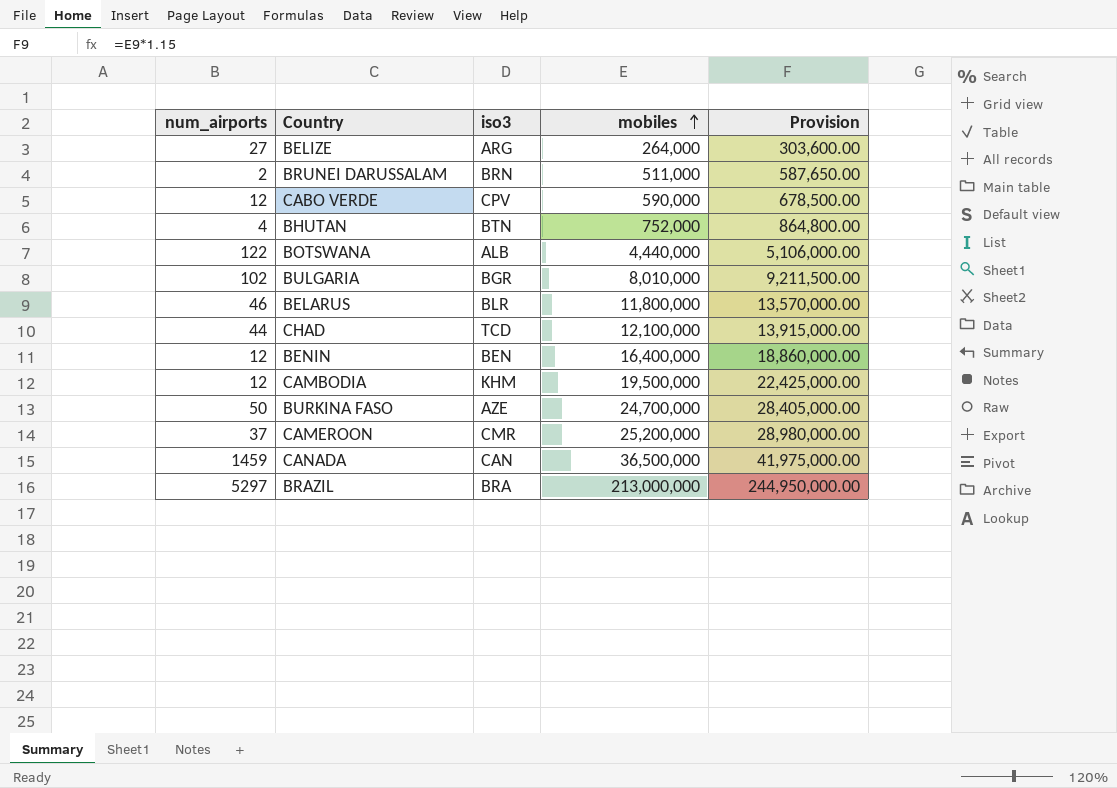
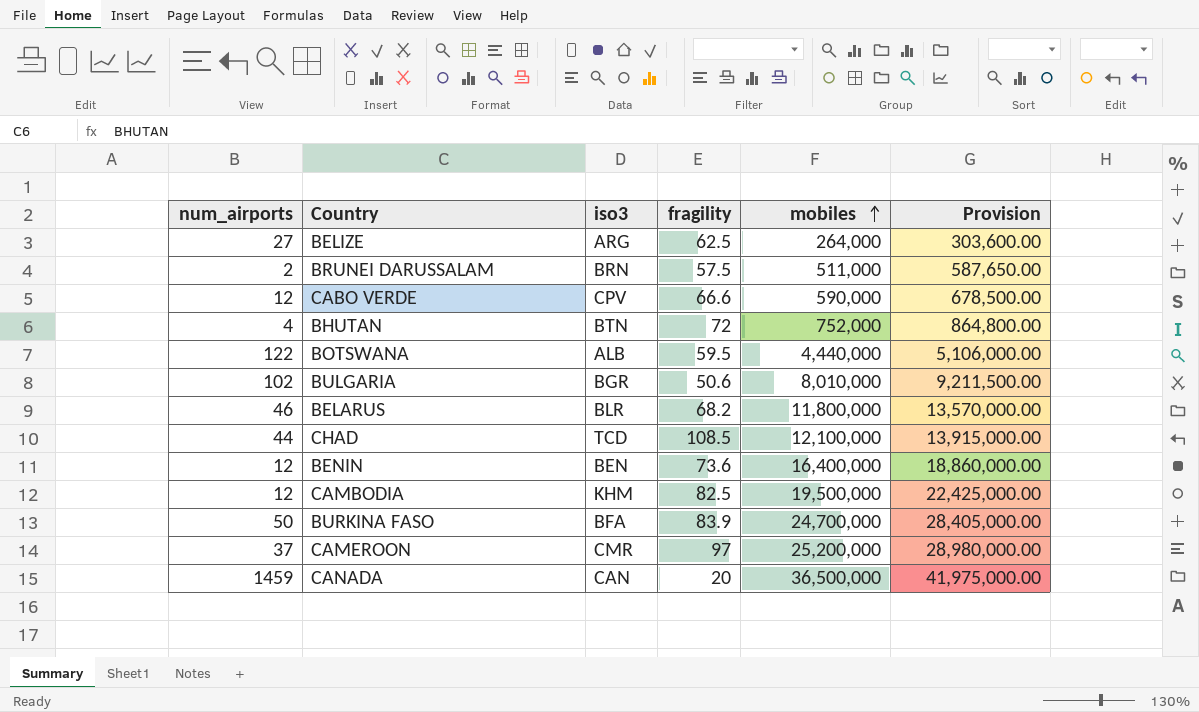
column fragility | position: none -> 4
row BRAZIL: 5297 | BRA | 213,000,000 | 244,950,000.00 -> none
BURKINA FASO | iso3: AZE -> BFA

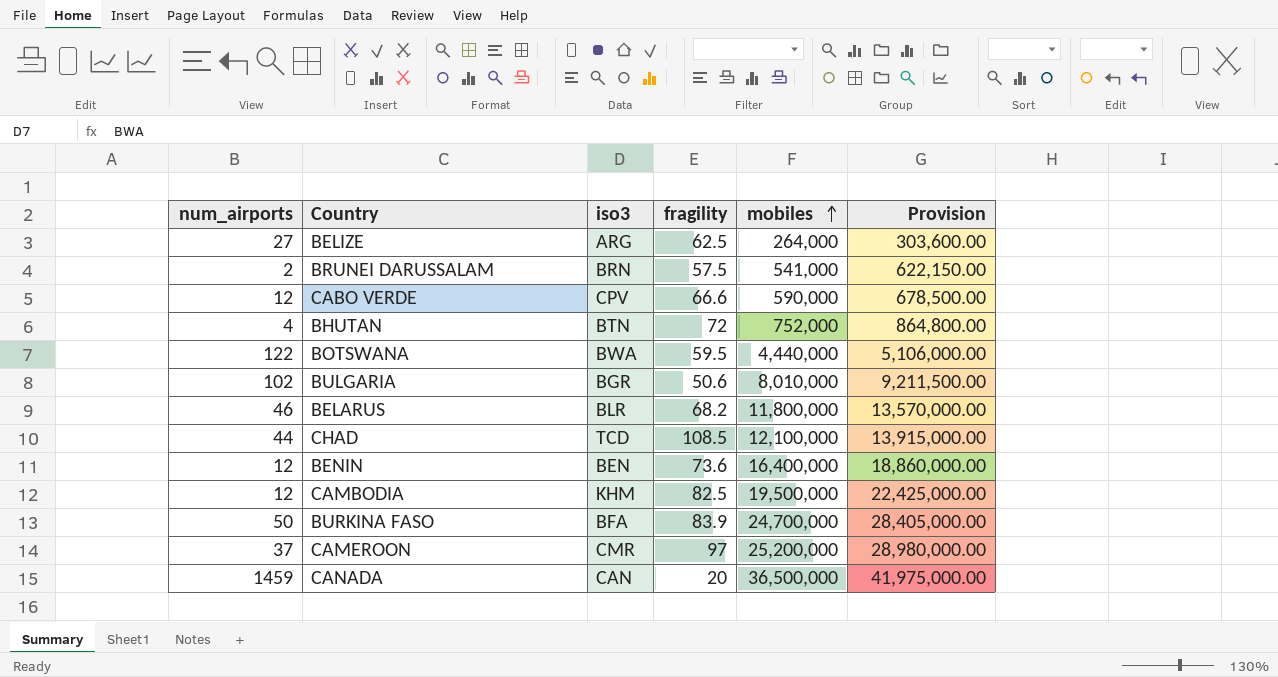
BRUNEI DARUSSALAM | mobiles: 511,000 -> 541,000
BRUNEI DARUSSALAM | Provision: 587,650.00 -> 622,150.00
BOTSWANA | iso3: ALB -> BWA

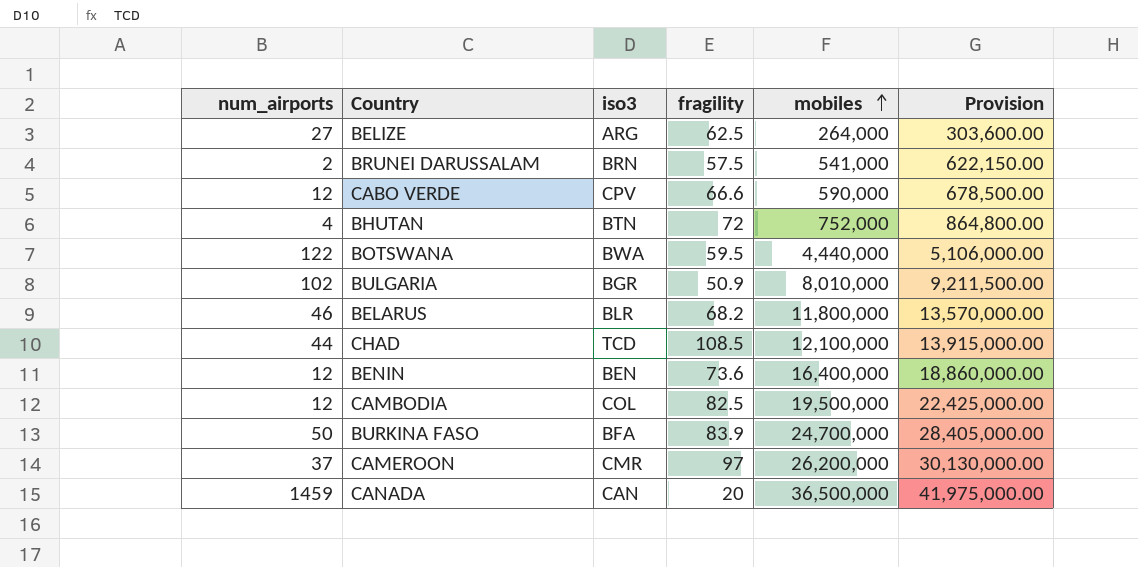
BULGARIA | fragility: 50.6 -> 50.9
CAMBODIA | iso3: KHM -> COL
CAMEROON | mobiles: 25,200,000 -> 26,200,000
CAMEROON | Provision: 28,980,000.00 -> 30,130,000.00

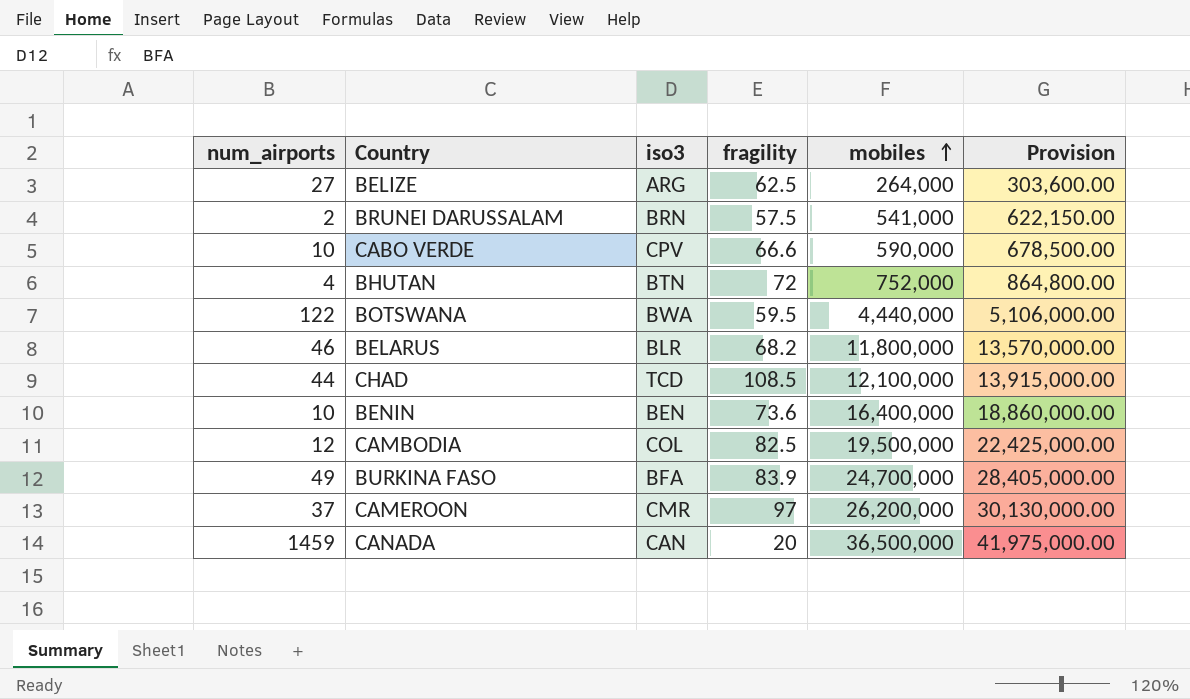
row BULGARIA: 102 | BGR | 50.9 | 8,010,000 | 9,211,500.00 -> none
CABO VERDE | num_airports: 12 -> 10
BENIN | num_airports: 12 -> 10
BURKINA FASO | num_airports: 50 -> 49

